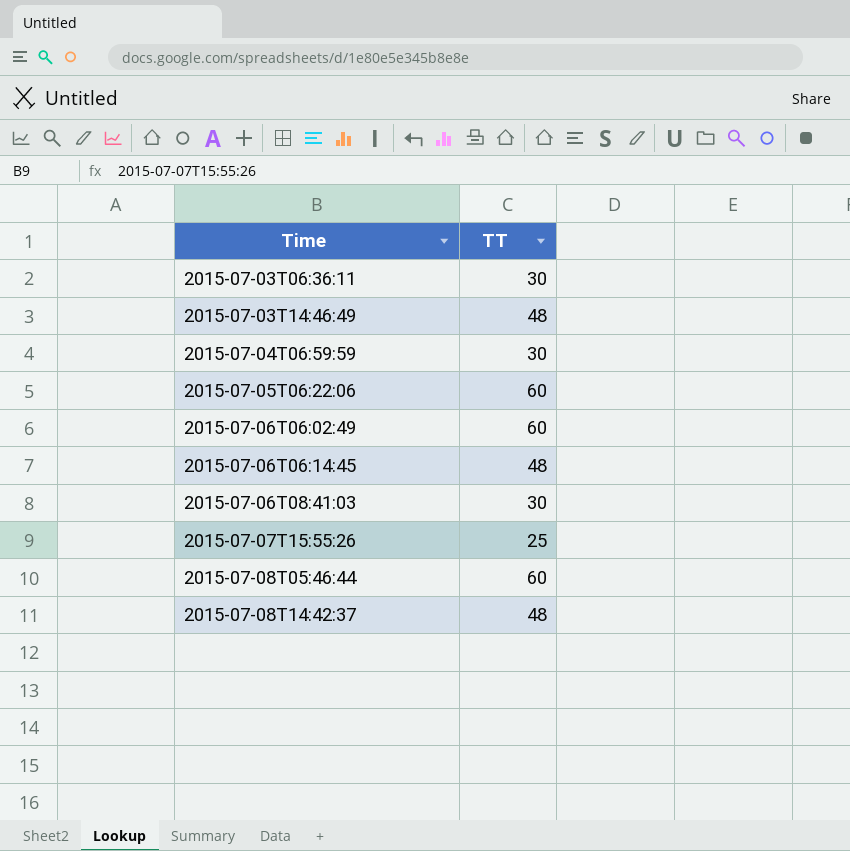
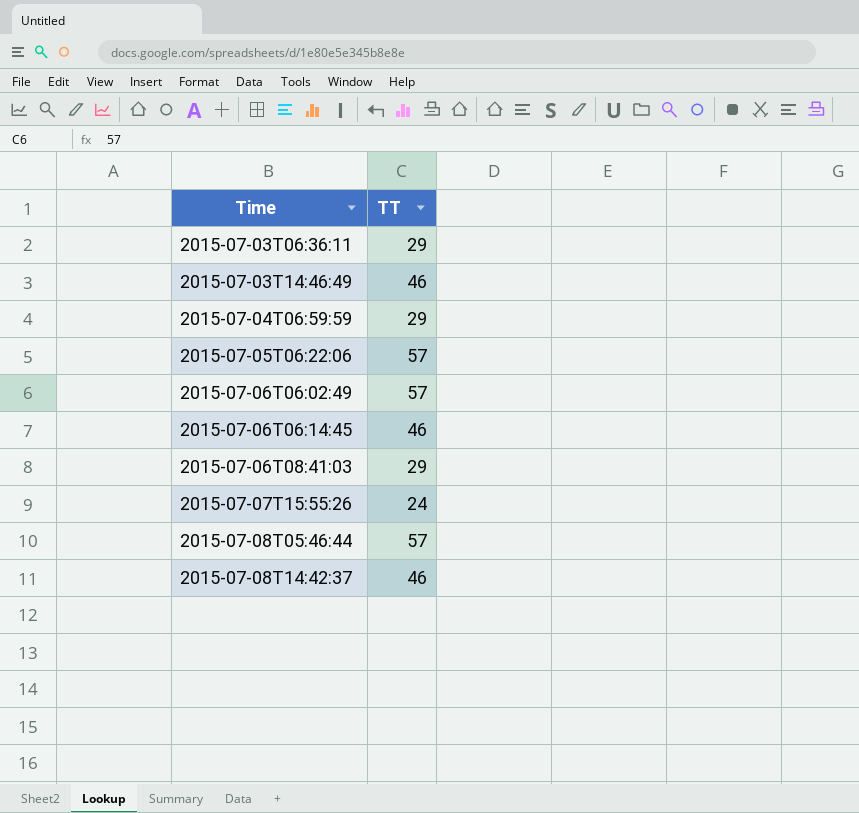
2015-07-03T06:36:11 | TT: 30 -> 29
2015-07-03T14:46:49 | TT: 48 -> 46
2015-07-04T06:59:59 | TT: 30 -> 29
2015-07-05T06:22:06 | TT: 60 -> 57
2015-07-06T06:02:49 | TT: 60 -> 57
2015-07-06T06:14:45 | TT: 48 -> 46
2015-07-06T08:41:03 | TT: 30 -> 29
2015-07-07T15:55:26 | TT: 25 -> 24
2015-07-08T05:46:44 | TT: 60 -> 57
2015-07-08T14:42:37 | TT: 48 -> 46

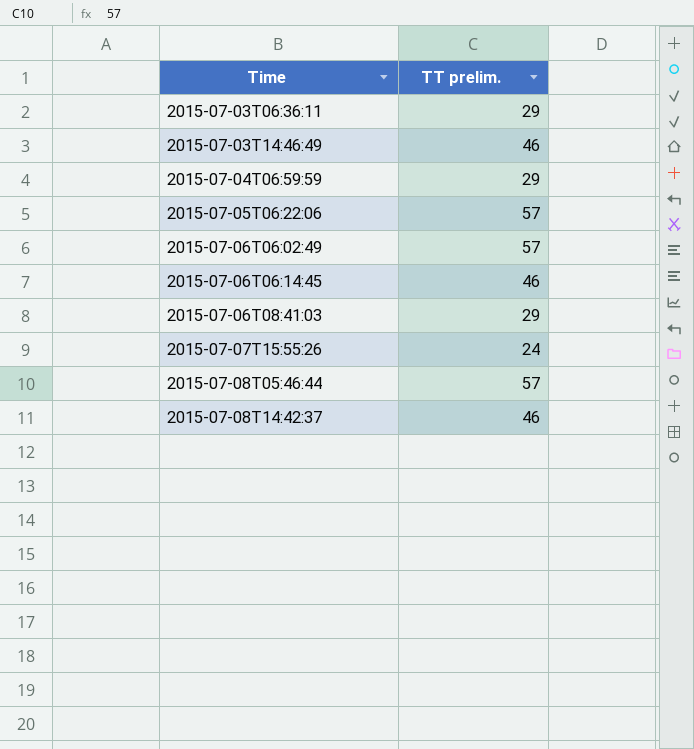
column name: TT -> TT prelim.

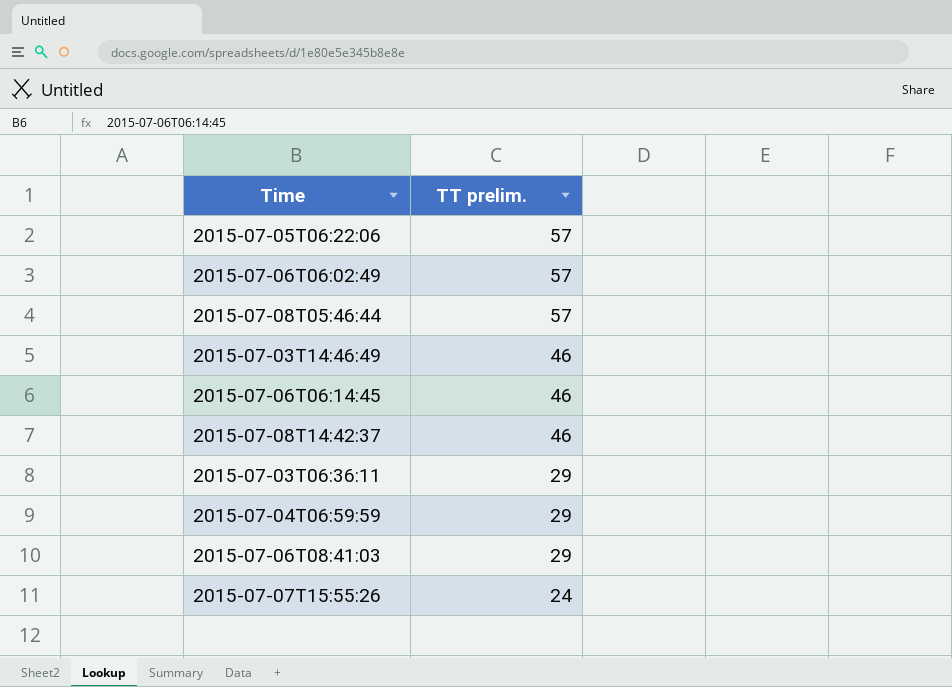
row order: Time ascending -> TT prelim. descending

